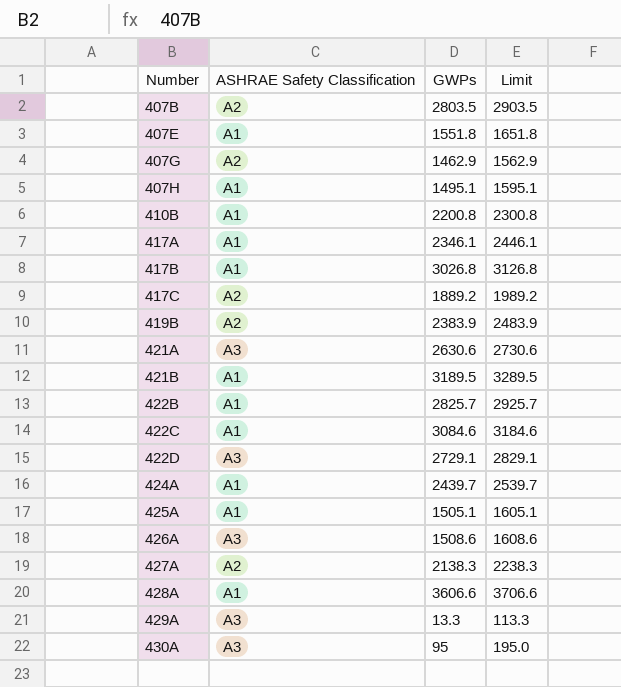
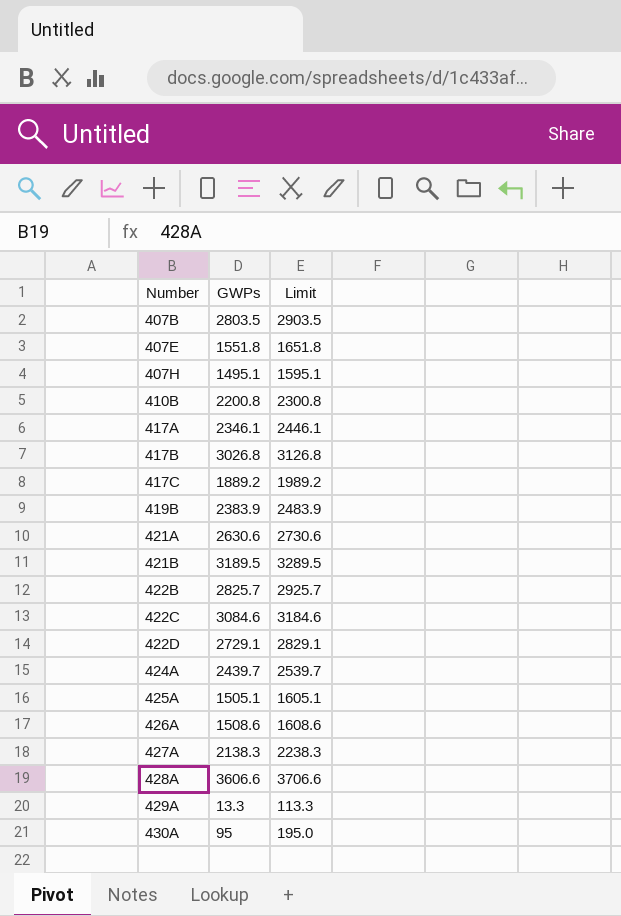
column ASHRAE Safety Classification | position: 2 -> none
row 407G: A2 | 1462.9 | 1562.9 -> none

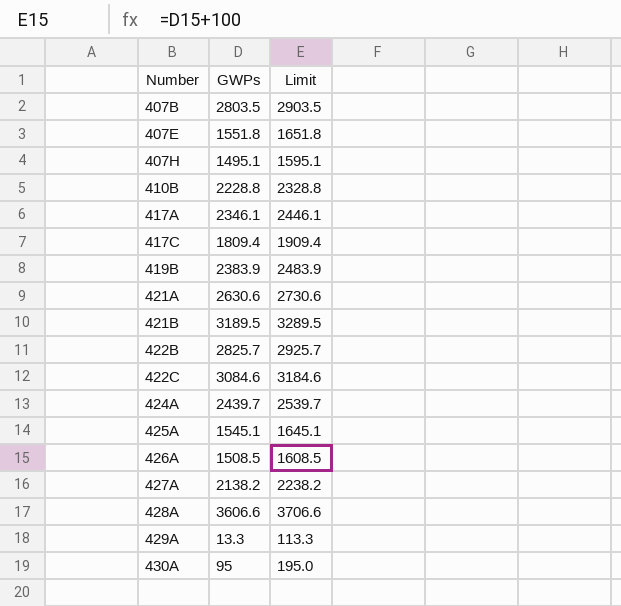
row 417B: 3026.8 | 3126.8 -> none
row 422D: 2729.1 | 2829.1 -> none
410B | GWPs: 2200.8 -> 2228.8
410B | Limit: 2300.8 -> 2328.8
417C | GWPs: 1889.2 -> 1809.4
417C | Limit: 1989.2 -> 1909.4
425A | GWPs: 1505.1 -> 1545.1
425A | Limit: 1605.1 -> 1645.1
426A | GWPs: 1508.6 -> 1508.5
426A | Limit: 1608.6 -> 1608.5
427A | GWPs: 2138.3 -> 2138.2
427A | Limit: 2238.3 -> 2238.2

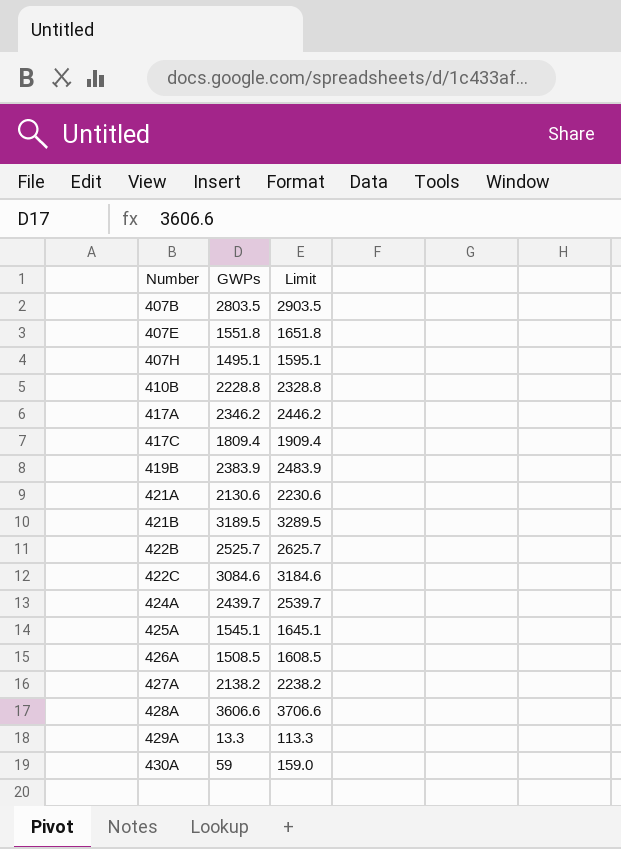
417A | GWPs: 2346.1 -> 2346.2
417A | Limit: 2446.1 -> 2446.2
421A | GWPs: 2630.6 -> 2130.6
421A | Limit: 2730.6 -> 2230.6
422B | GWPs: 2825.7 -> 2525.7
422B | Limit: 2925.7 -> 2625.7
430A | GWPs: 95 -> 59
430A | Limit: 195.0 -> 159.0

